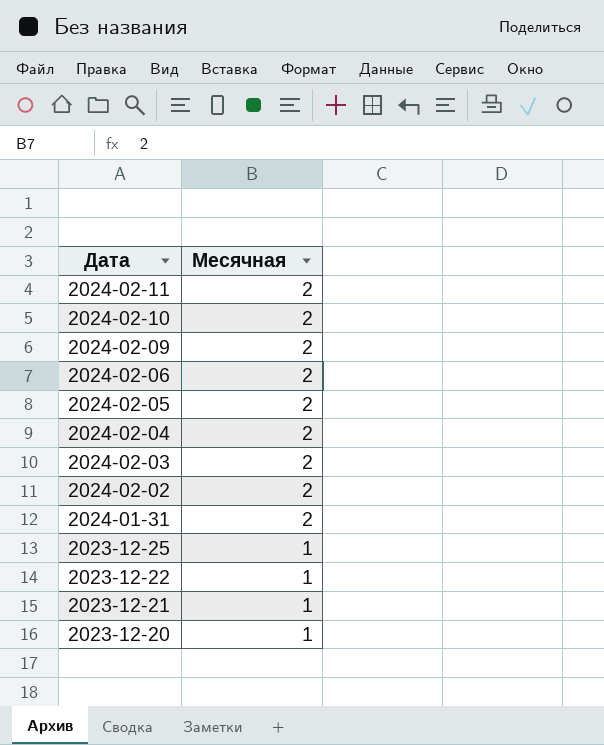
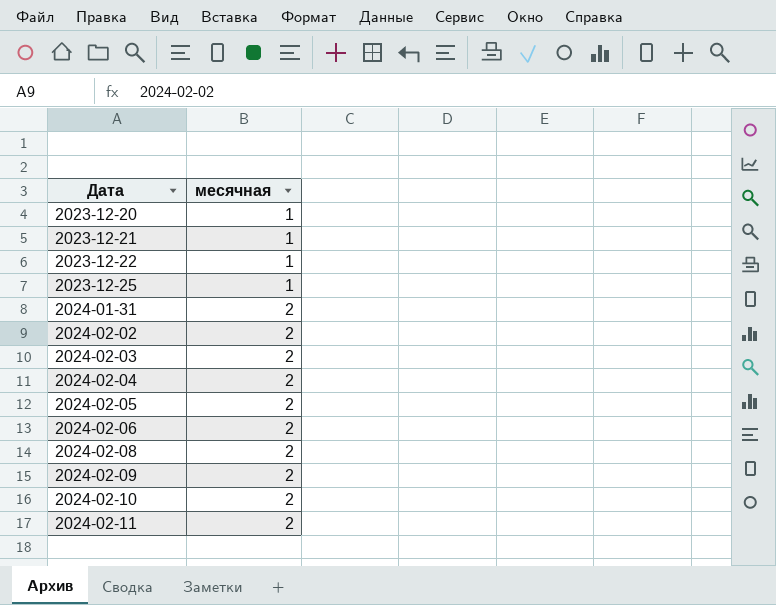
row order: Дата descending -> Дата ascending
column name: Месячная -> месячная
row 2024-02-08: none -> 2

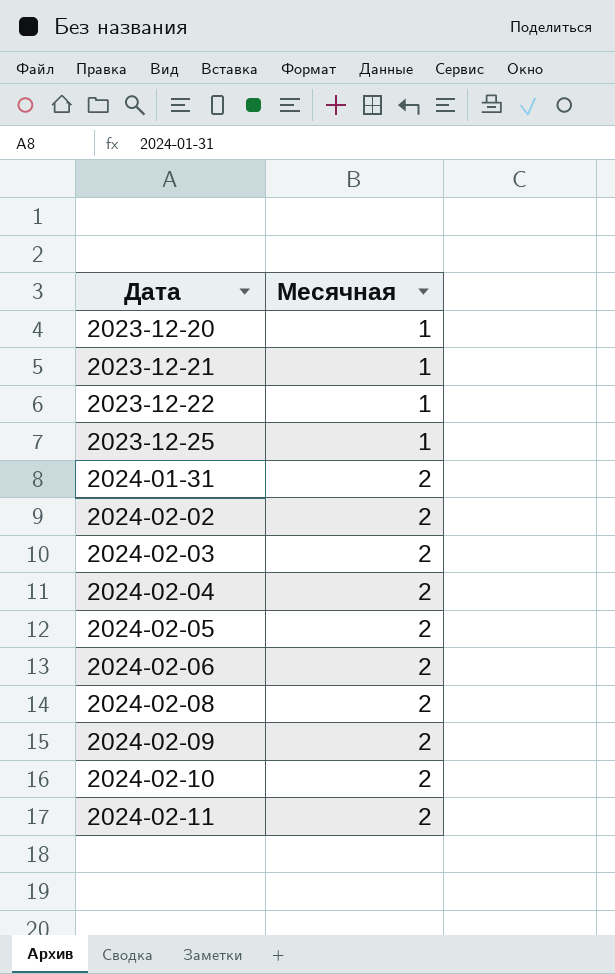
column name: месячная -> Месячная

